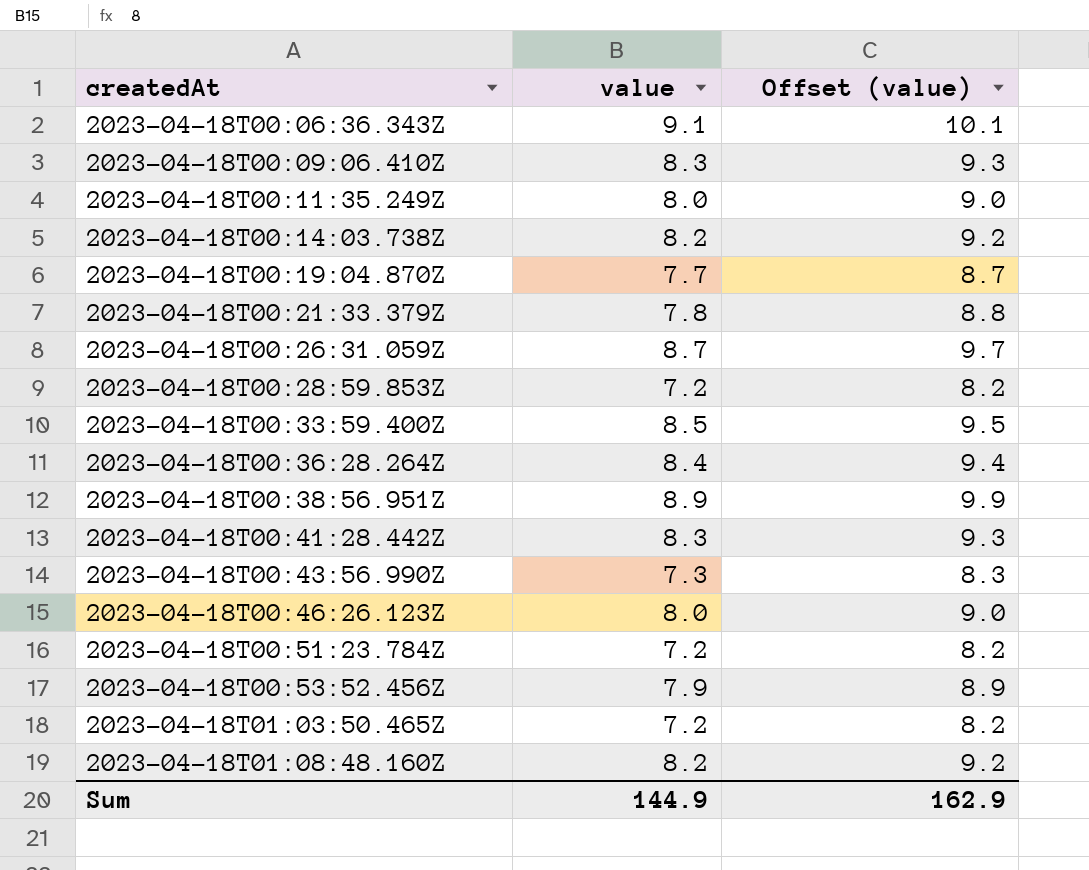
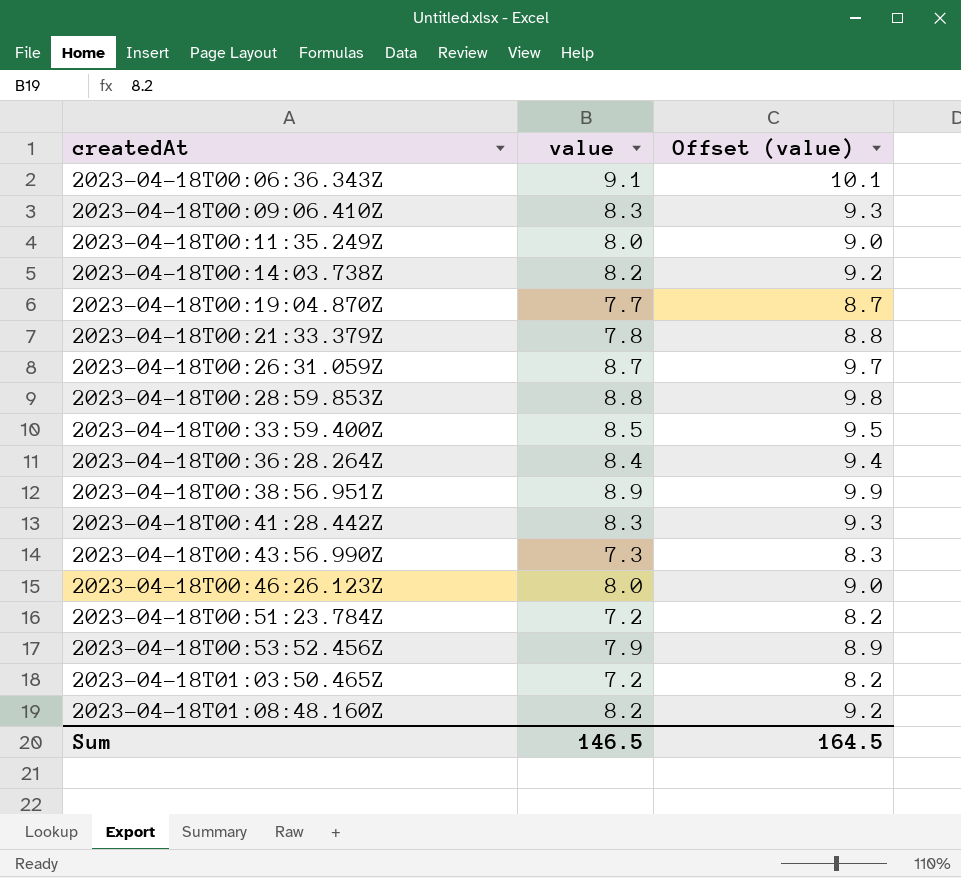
2023-04-18T00:28:59.853Z | value: 7.2 -> 8.8
2023-04-18T00:28:59.853Z | Offset (value): 8.2 -> 9.8
Sum | value: 144.9 -> 146.5
Sum | Offset (value): 162.9 -> 164.5

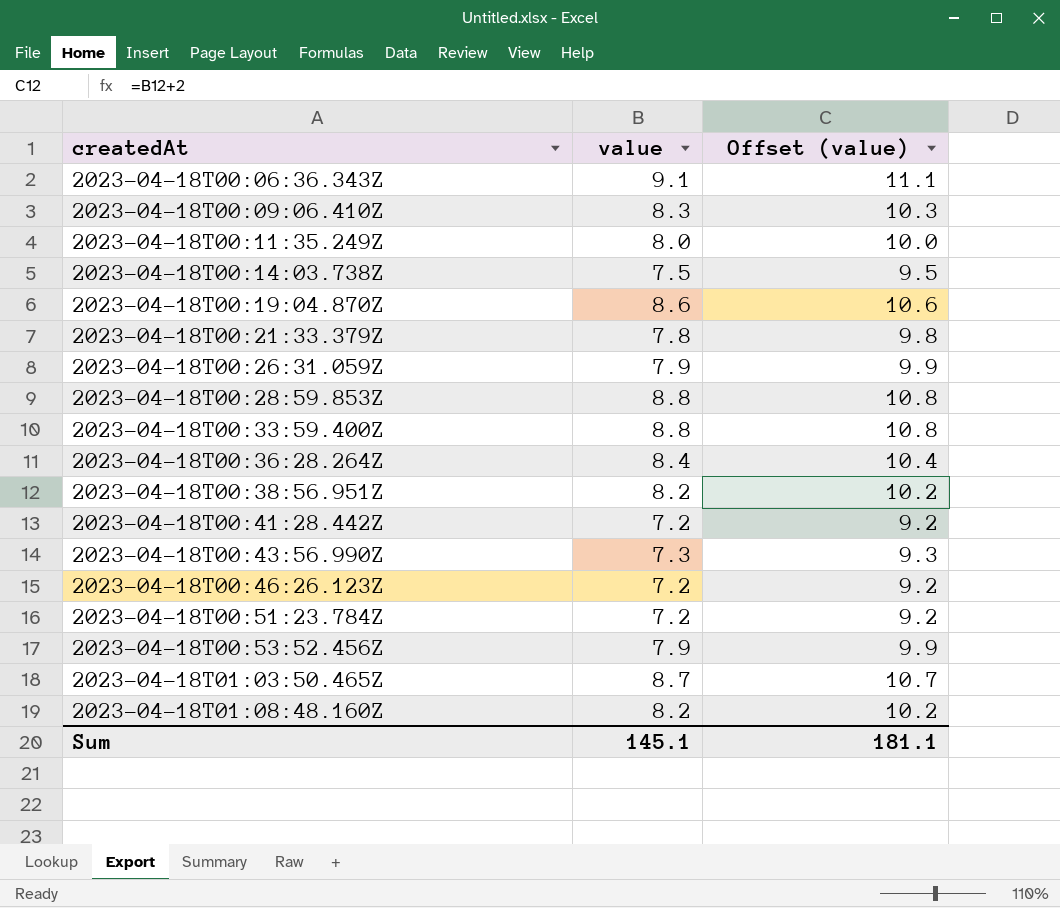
column Offset (value) | formula: [value] + 1 -> [value] + 2
2023-04-18T00:14:03.738Z | value: 8.2 -> 7.5
2023-04-18T00:19:04.870Z | value: 7.7 -> 8.6
2023-04-18T00:26:31.059Z | value: 8.7 -> 7.9
2023-04-18T00:33:59.400Z | value: 8.5 -> 8.8
2023-04-18T00:38:56.951Z | value: 8.9 -> 8.2
2023-04-18T00:41:28.442Z | value: 8.3 -> 7.2
2023-04-18T00:46:26.123Z | value: 8.0 -> 7.2
2023-04-18T01:03:50.465Z | value: 7.2 -> 8.7
Sum | value: 146.5 -> 145.1
Sum | Offset (value): 164.5 -> 181.1

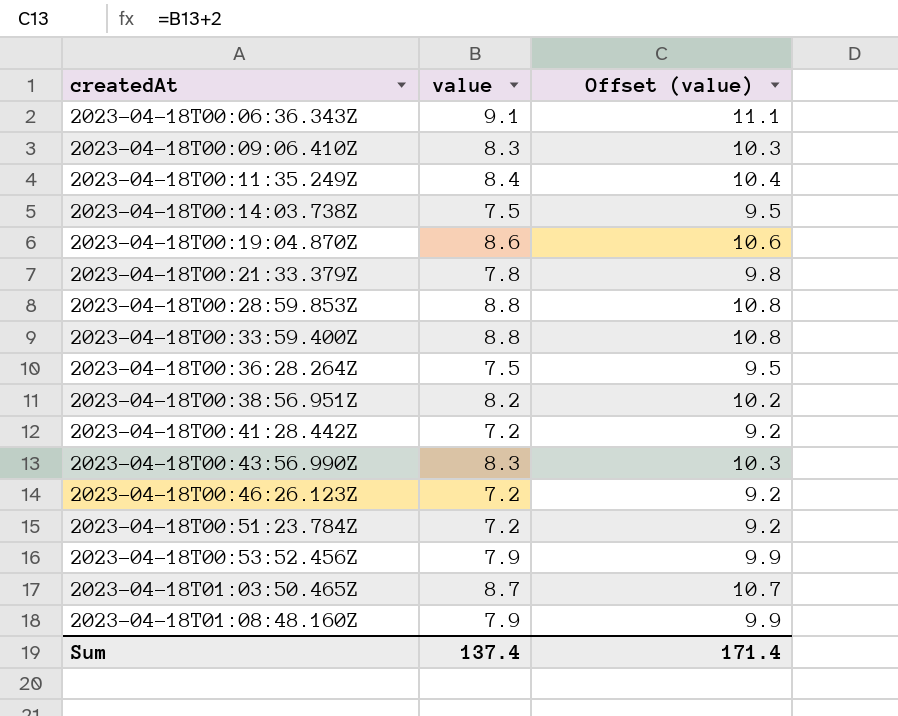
row 2023-04-18T00:26:31.059Z: 7.9 | 9.9 -> none
2023-04-18T00:11:35.249Z | value: 8.0 -> 8.4
2023-04-18T00:11:35.249Z | Offset (value): 10.0 -> 10.4
2023-04-18T00:36:28.264Z | value: 8.4 -> 7.5
2023-04-18T00:36:28.264Z | Offset (value): 10.4 -> 9.5
2023-04-18T00:43:56.990Z | value: 7.3 -> 8.3
2023-04-18T00:43:56.990Z | Offset (value): 9.3 -> 10.3
2023-04-18T01:08:48.160Z | value: 8.2 -> 7.9
2023-04-18T01:08:48.160Z | Offset (value): 10.2 -> 9.9
Sum | value: 145.1 -> 137.4
Sum | Offset (value): 181.1 -> 171.4

